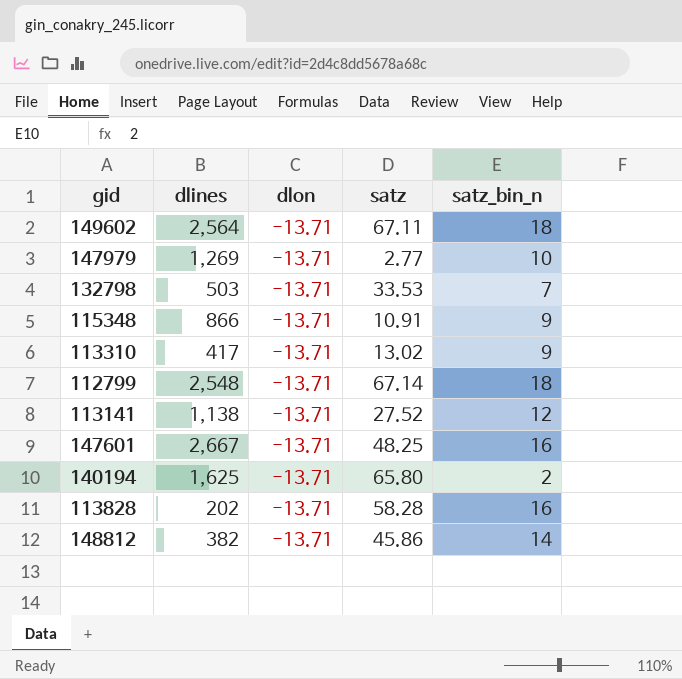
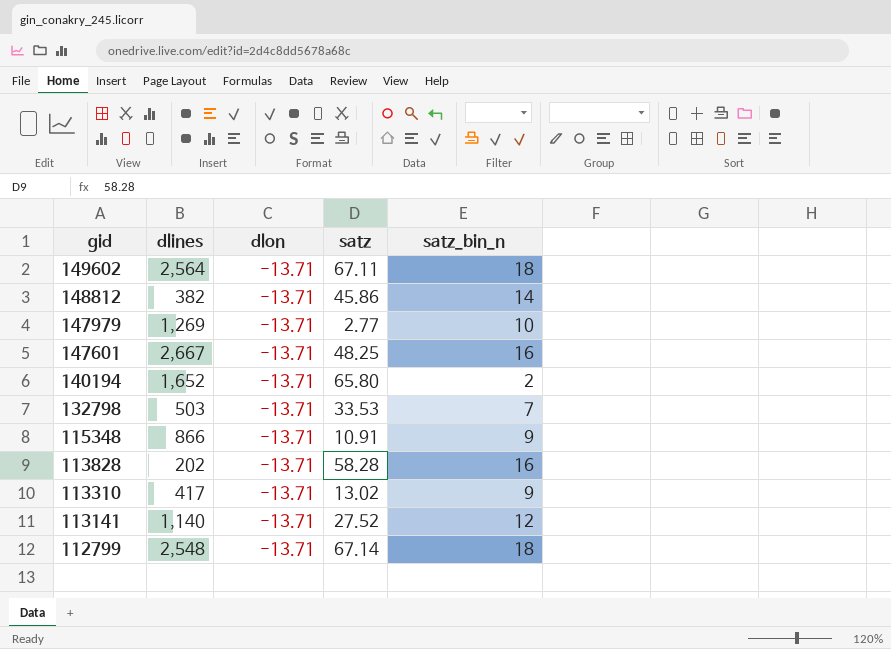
row order: none -> gid descending
140194 | dlines: 1,625 -> 1,652
113141 | dlines: 1,138 -> 1,140

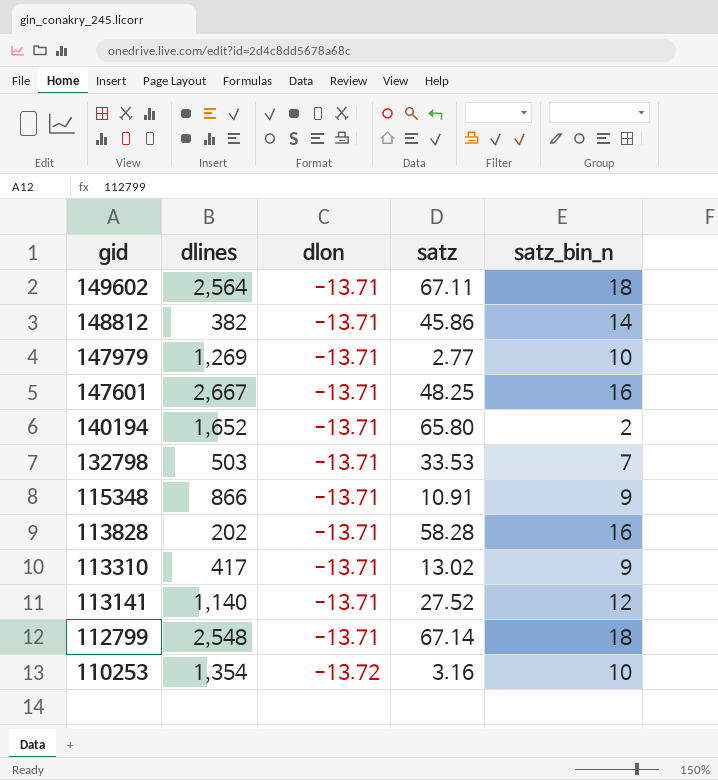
row 110253: none -> 1,354 | -13.72 | 3.16 | 10

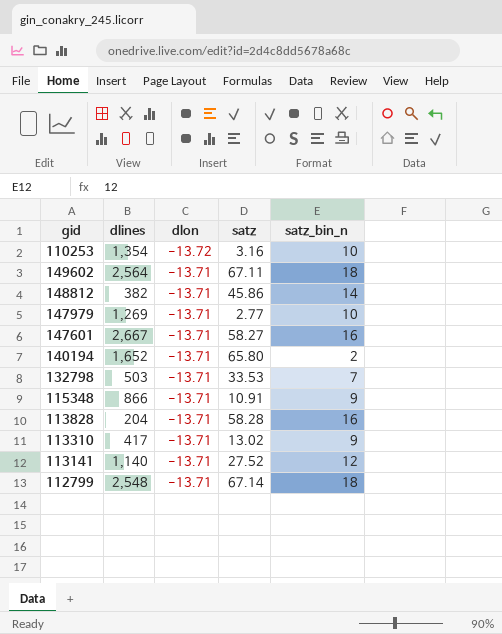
row order: gid descending -> dlon ascending
147601 | satz: 48.25 -> 58.27
113828 | dlines: 202 -> 204

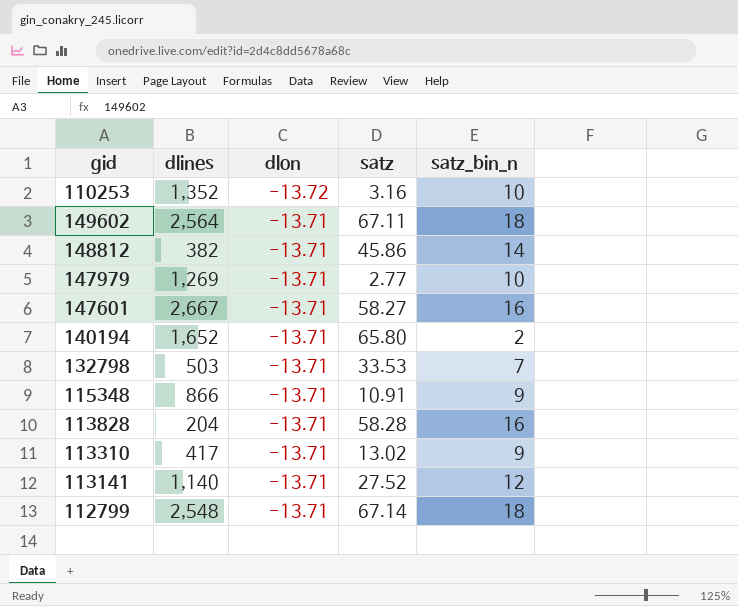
110253 | dlines: 1,354 -> 1,352

